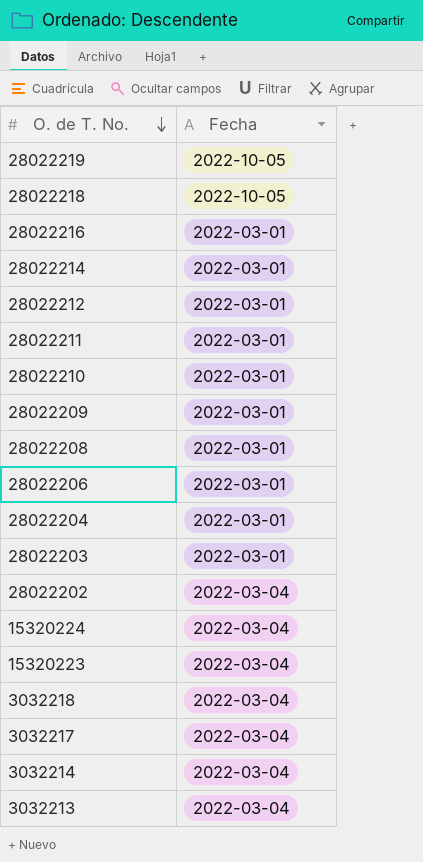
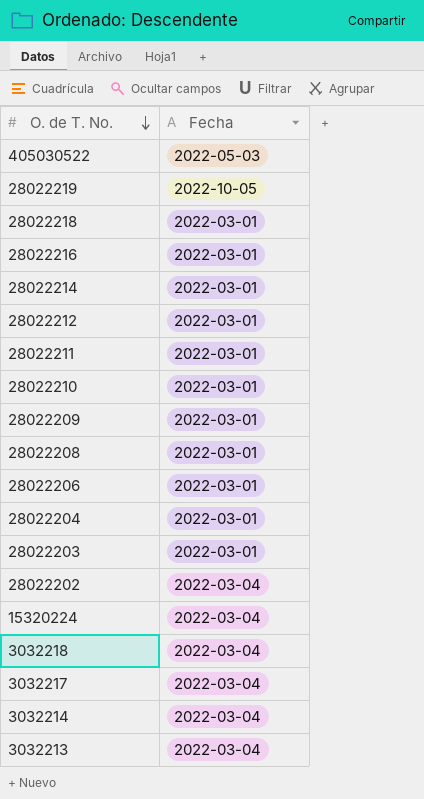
row 15320223: 2022-03-04 -> none
row 405030522: none -> 2022-05-03
28022218 | Fecha: 2022-10-05 -> 2022-03-01

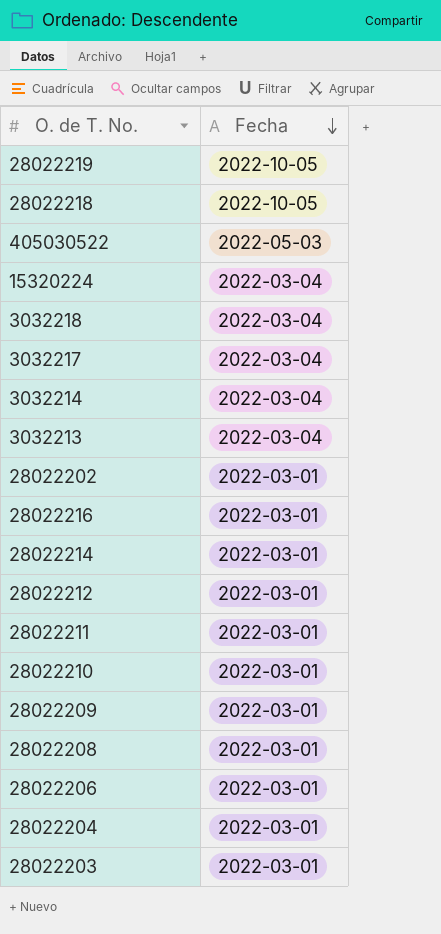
row order: O. de T. No. descending -> Fecha descending
28022218 | Fecha: 2022-03-01 -> 2022-10-05
28022202 | Fecha: 2022-03-04 -> 2022-03-01

